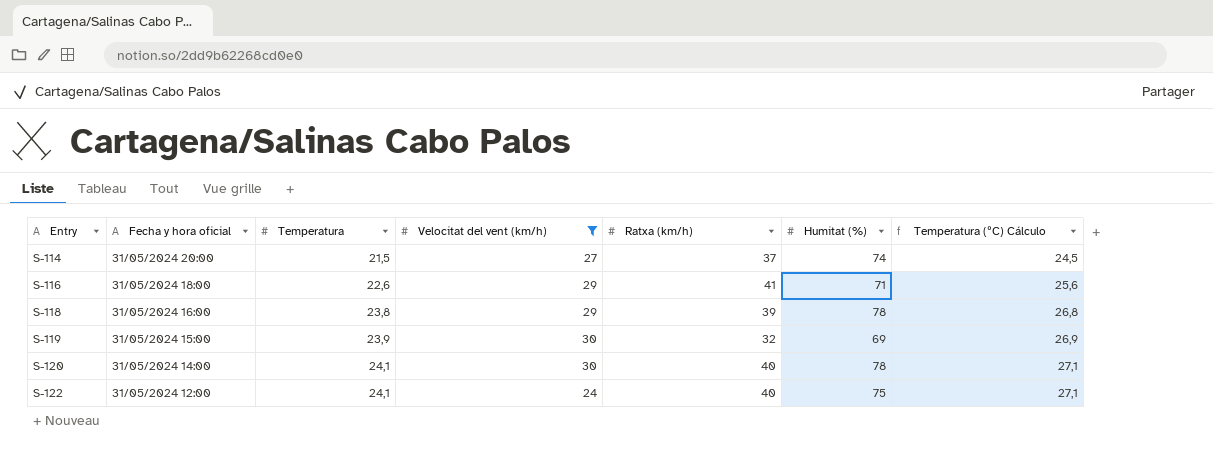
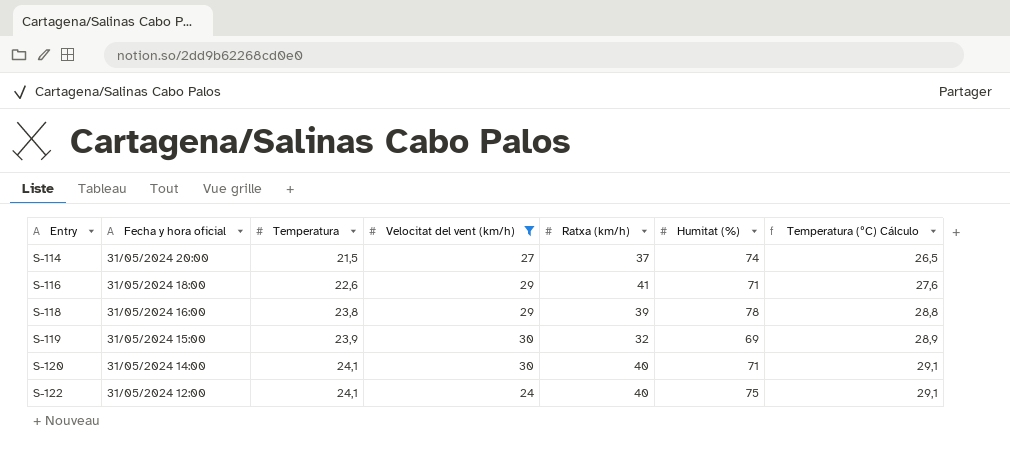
column Temperatura (ºC) Cálculo | formula: [Temperatura] + 3 -> [Temperatura] + 5
S-120 | Humitat (%): 78 -> 71

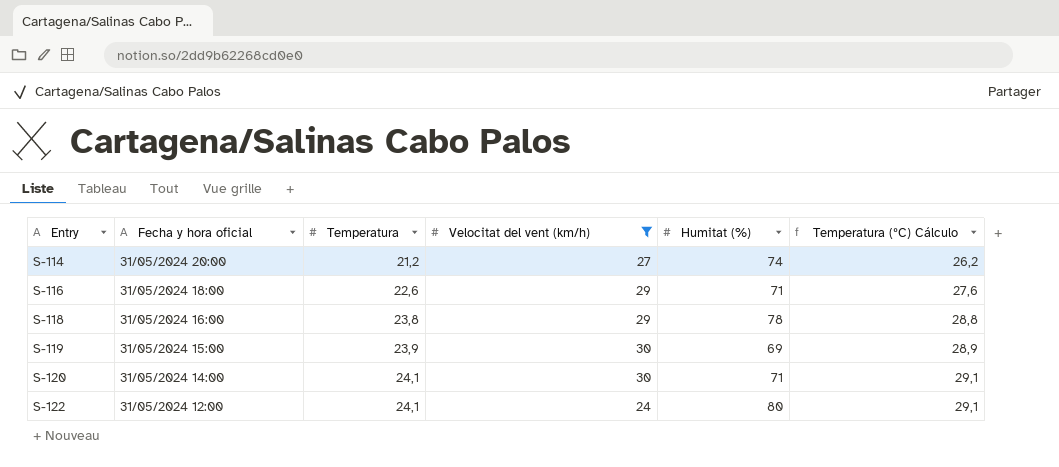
column Ratxa (km/h) | position: 5 -> none
S-114 | Temperatura: 21,5 -> 21,2
S-114 | Temperatura (ºC) Cálculo: 26,5 -> 26,2
S-122 | Humitat (%): 75 -> 80

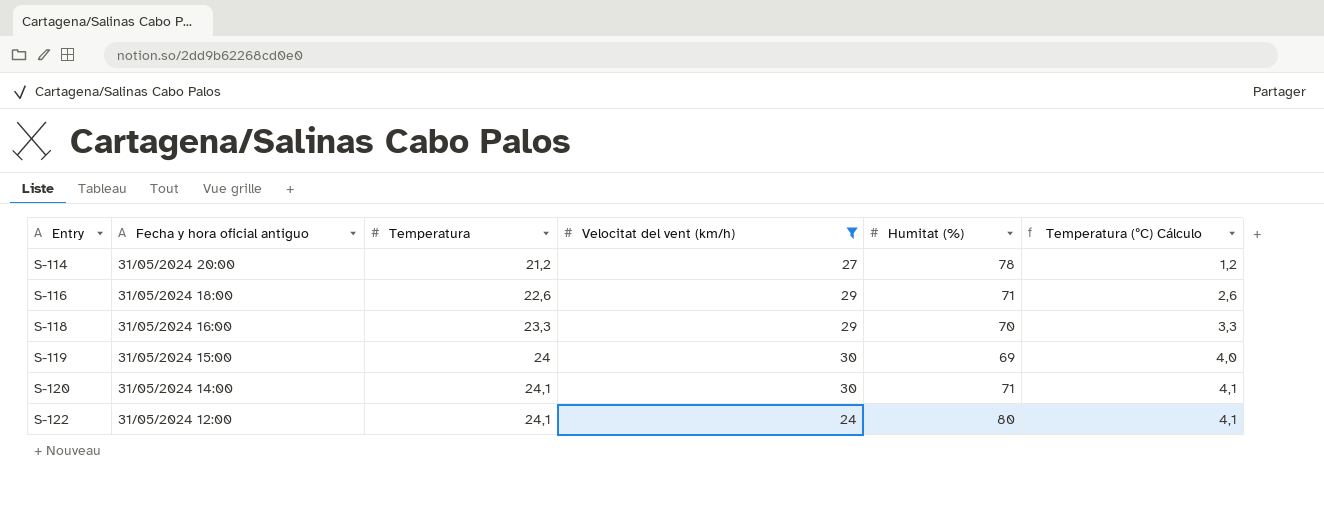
column name: Fecha y hora oficial -> Fecha y hora oficial antiguo
column Temperatura (ºC) Cálculo | formula: [Temperatura] + 5 -> [Temperatura] - 20
S-114 | Humitat (%): 74 -> 78
S-118 | Temperatura: 23,8 -> 23,3
S-118 | Humitat (%): 78 -> 70
S-119 | Temperatura: 23,9 -> 24

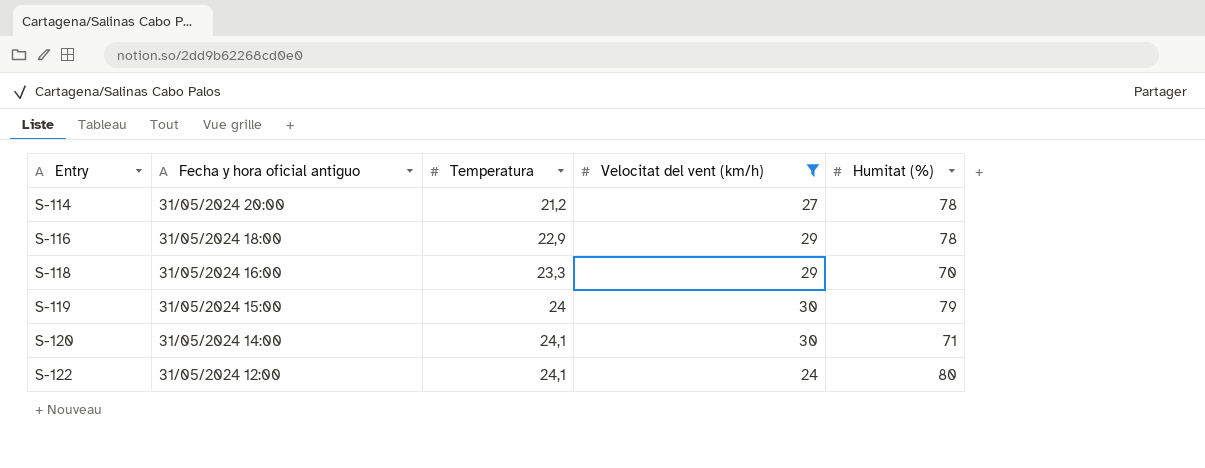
column Temperatura (ºC) Cálculo | formula: [Temperatura] - 20 -> none
S-116 | Temperatura: 22,6 -> 22,9
S-116 | Humitat (%): 71 -> 78
S-119 | Humitat (%): 69 -> 79

